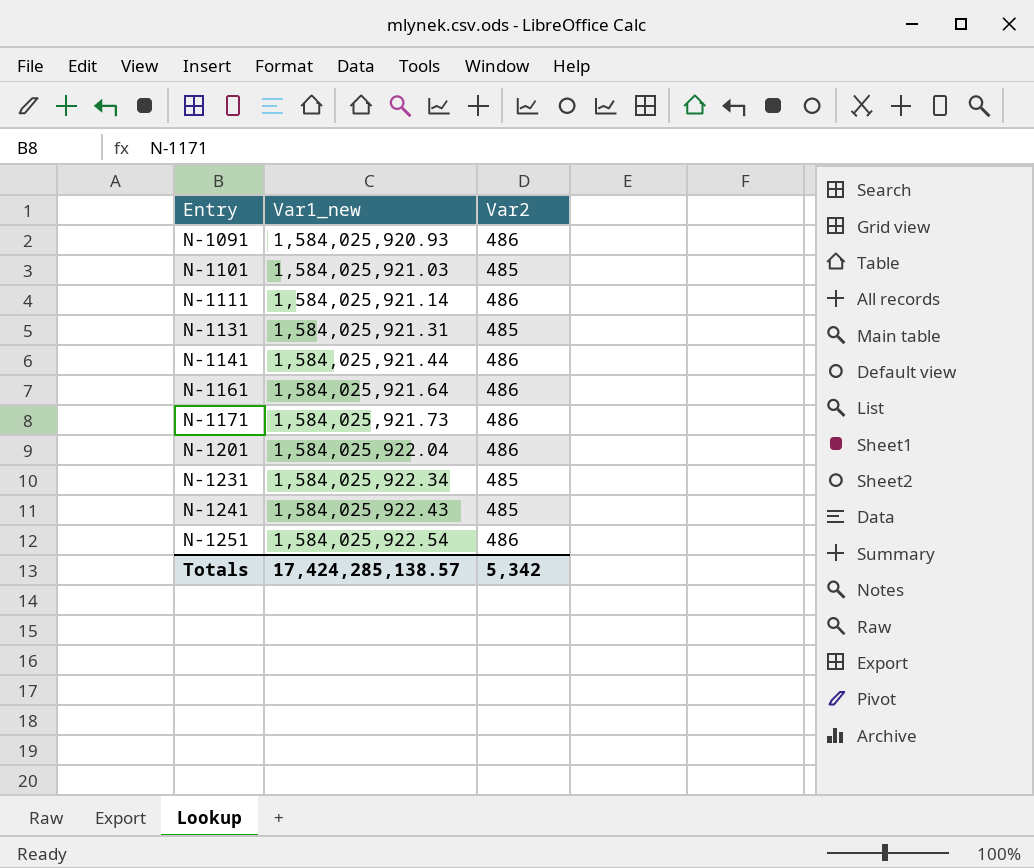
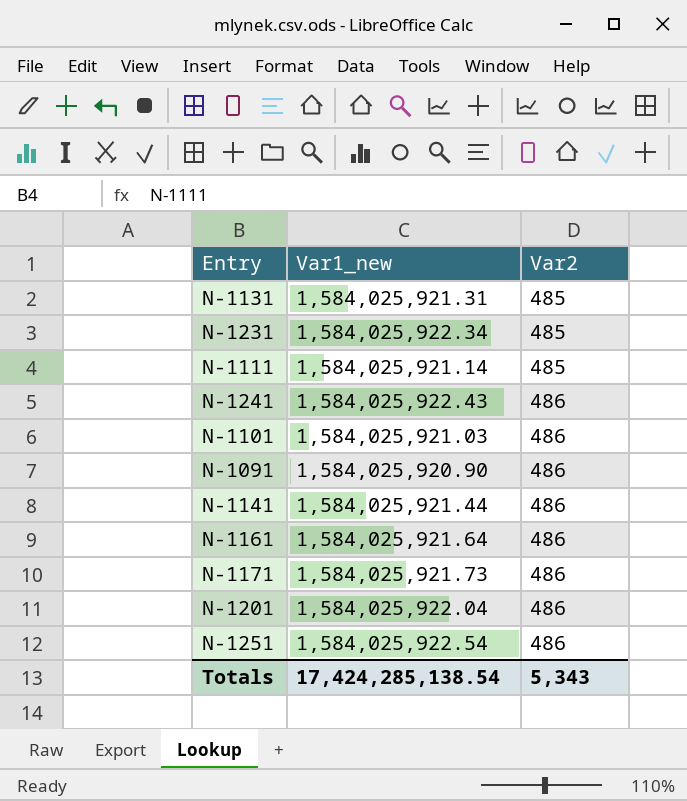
row order: Entry ascending -> Var2 ascending
N-1111 | Var2: 486 -> 485
N-1241 | Var2: 485 -> 486
N-1101 | Var2: 485 -> 486
N-1091 | Var1_new: 1,584,025,920.93 -> 1,584,025,920.90
Totals | Var1_new: 17,424,285,138.57 -> 17,424,285,138.54
Totals | Var2: 5,342 -> 5,343

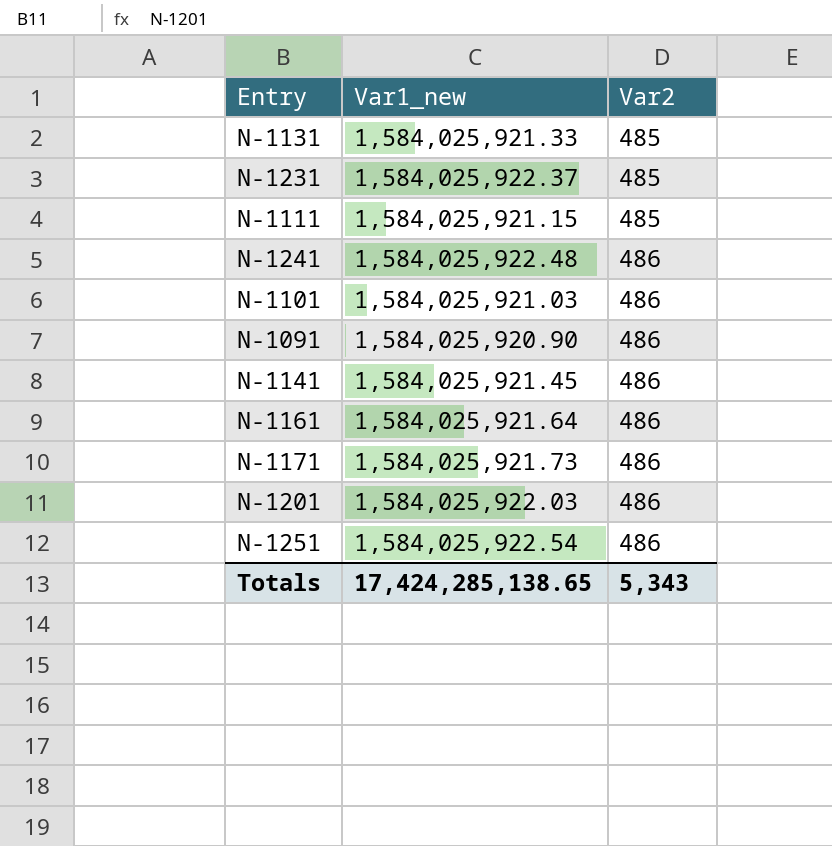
N-1131 | Var1_new: 1,584,025,921.31 -> 1,584,025,921.33
N-1231 | Var1_new: 1,584,025,922.34 -> 1,584,025,922.37
N-1111 | Var1_new: 1,584,025,921.14 -> 1,584,025,921.15
N-1241 | Var1_new: 1,584,025,922.43 -> 1,584,025,922.48
N-1141 | Var1_new: 1,584,025,921.44 -> 1,584,025,921.45
N-1201 | Var1_new: 1,584,025,922.04 -> 1,584,025,922.03
Totals | Var1_new: 17,424,285,138.54 -> 17,424,285,138.65

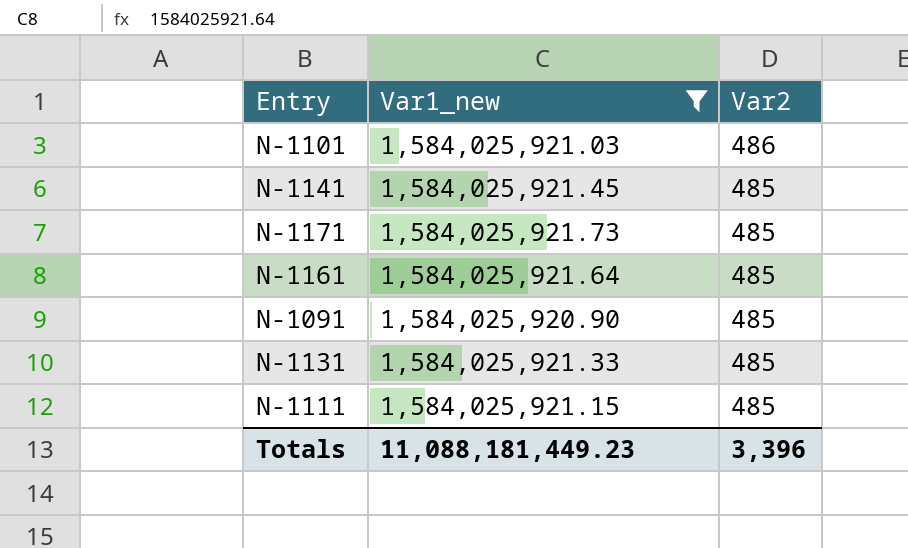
filter: none -> Var1_new <= 1,584,025,921.73
row order: Var2 ascending -> Var2 descending
N-1141 | Var2: 486 -> 485
N-1171 | Var2: 486 -> 485
N-1161 | Var2: 486 -> 485
N-1091 | Var2: 486 -> 485
Totals | Var1_new: 17,424,285,138.65 -> 11,088,181,449.23
Totals | Var2: 5,343 -> 3,396

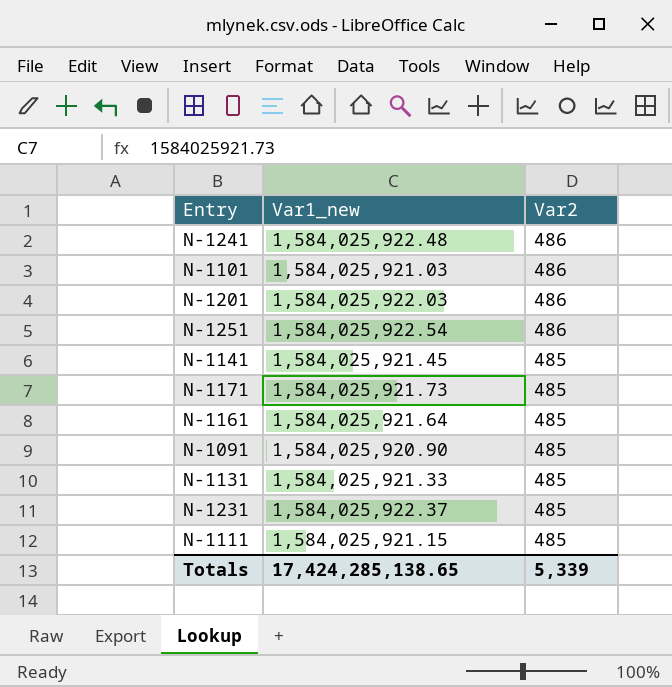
filter: Var1_new <= 1,584,025,921.73 -> none
Totals | Var1_new: 11,088,181,449.23 -> 17,424,285,138.65
Totals | Var2: 3,396 -> 5,339

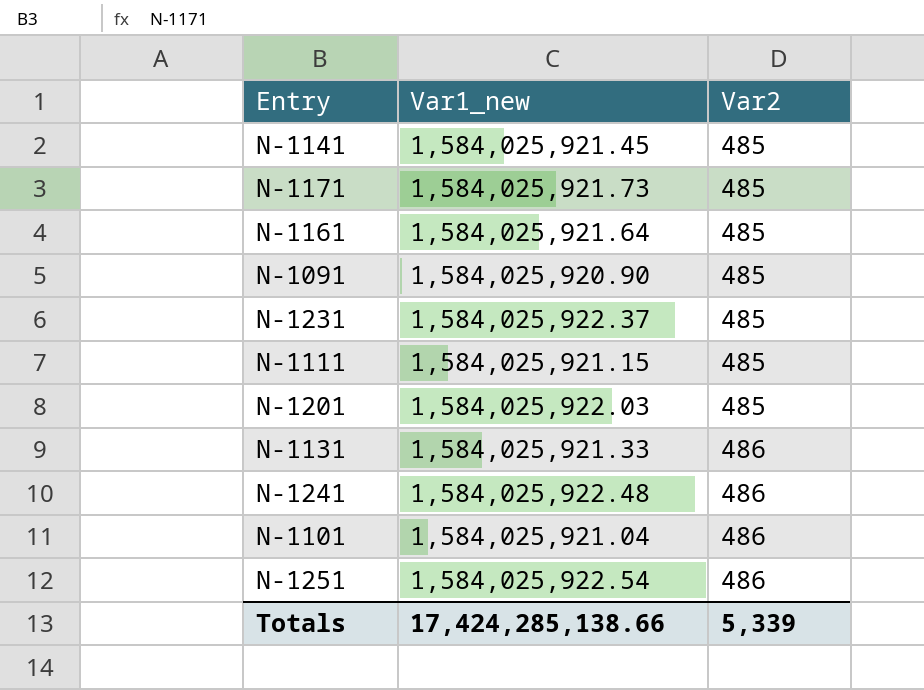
row order: Var2 descending -> Var2 ascending
N-1201 | Var2: 486 -> 485
N-1131 | Var2: 485 -> 486
N-1101 | Var1_new: 1,584,025,921.03 -> 1,584,025,921.04
Totals | Var1_new: 17,424,285,138.65 -> 17,424,285,138.66

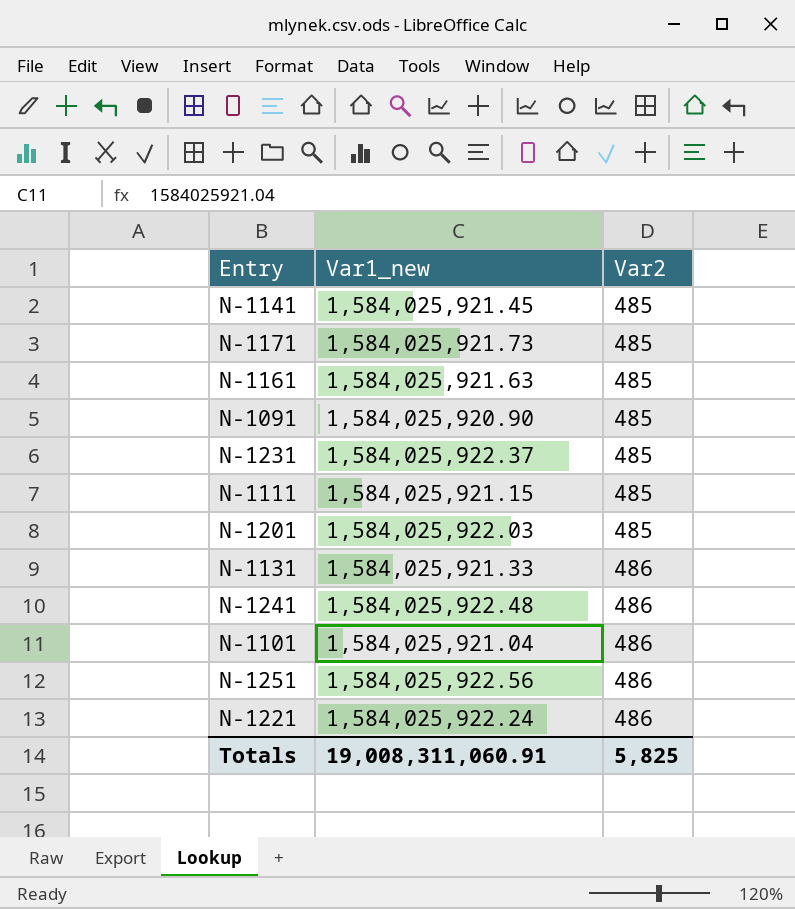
N-1161 | Var1_new: 1,584,025,921.64 -> 1,584,025,921.63
N-1251 | Var1_new: 1,584,025,922.54 -> 1,584,025,922.56
row N-1221: none -> 1,584,025,922.24 | 486
Totals | Var1_new: 17,424,285,138.66 -> 19,008,311,060.91
Totals | Var2: 5,339 -> 5,825

